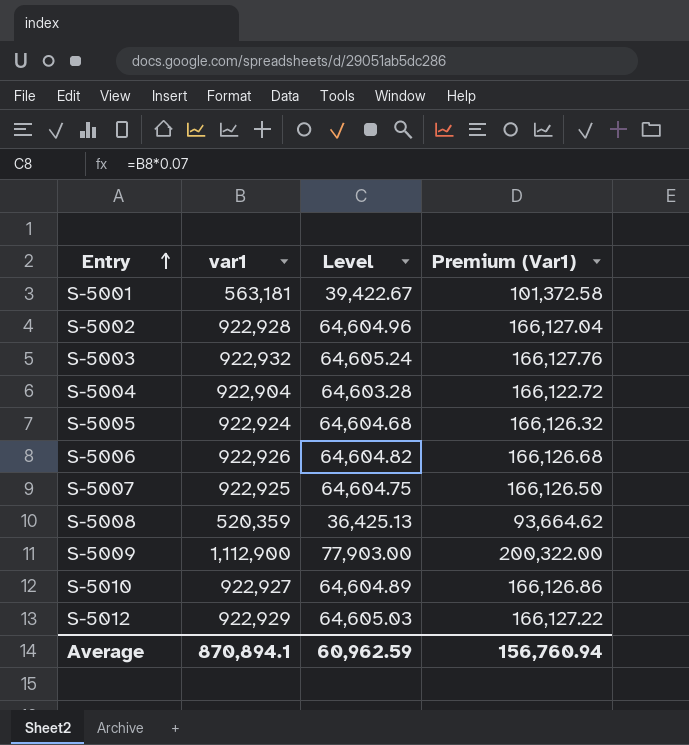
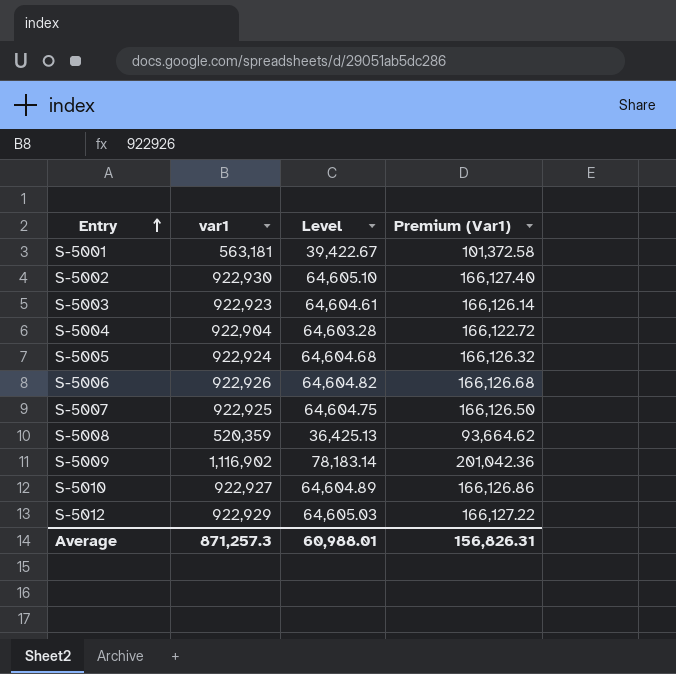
S-5002 | var1: 922,928 -> 922,930
S-5002 | Level: 64,604.96 -> 64,605.10
S-5002 | Premium (Var1): 166,127.04 -> 166,127.40
S-5003 | var1: 922,932 -> 922,923
S-5003 | Level: 64,605.24 -> 64,604.61
S-5003 | Premium (Var1): 166,127.76 -> 166,126.14
S-5009 | var1: 1,112,900 -> 1,116,902
S-5009 | Level: 77,903.00 -> 78,183.14
S-5009 | Premium (Var1): 200,322.00 -> 201,042.36
Average | var1: 870,894.1 -> 871,257.3
Average | Level: 60,962.59 -> 60,988.01
Average | Premium (Var1): 156,760.94 -> 156,826.31

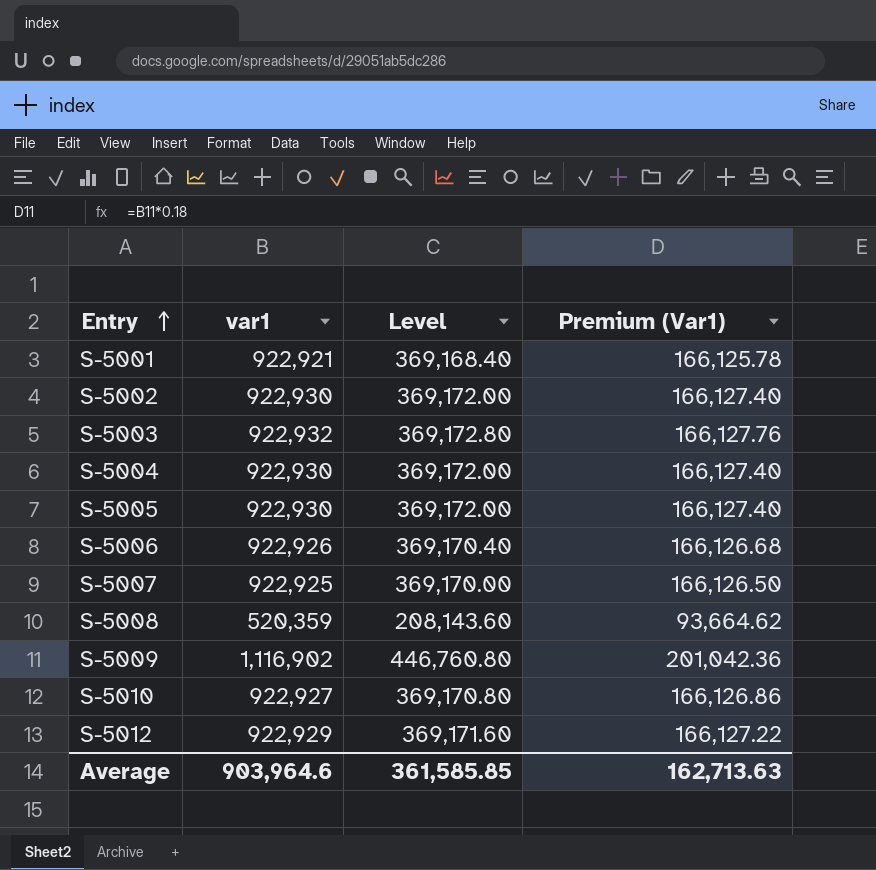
column Level | formula: [var1] * 0.07 -> [var1] * 0.4
S-5001 | var1: 563,181 -> 922,921
S-5001 | Premium (Var1): 101,372.58 -> 166,125.78
S-5003 | var1: 922,923 -> 922,932
S-5003 | Premium (Var1): 166,126.14 -> 166,127.76
S-5004 | var1: 922,904 -> 922,930
S-5004 | Premium (Var1): 166,122.72 -> 166,127.40
S-5005 | var1: 922,924 -> 922,930
S-5005 | Premium (Var1): 166,126.32 -> 166,127.40
Average | var1: 871,257.3 -> 903,964.6
Average | Level: 60,988.01 -> 361,585.85
Average | Premium (Var1): 156,826.31 -> 162,713.63

